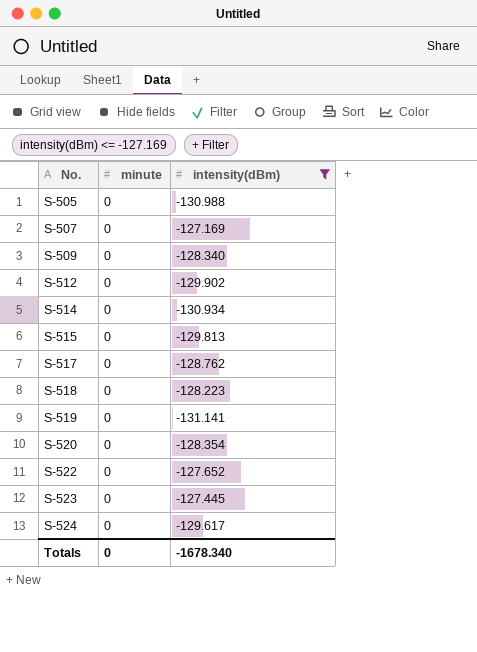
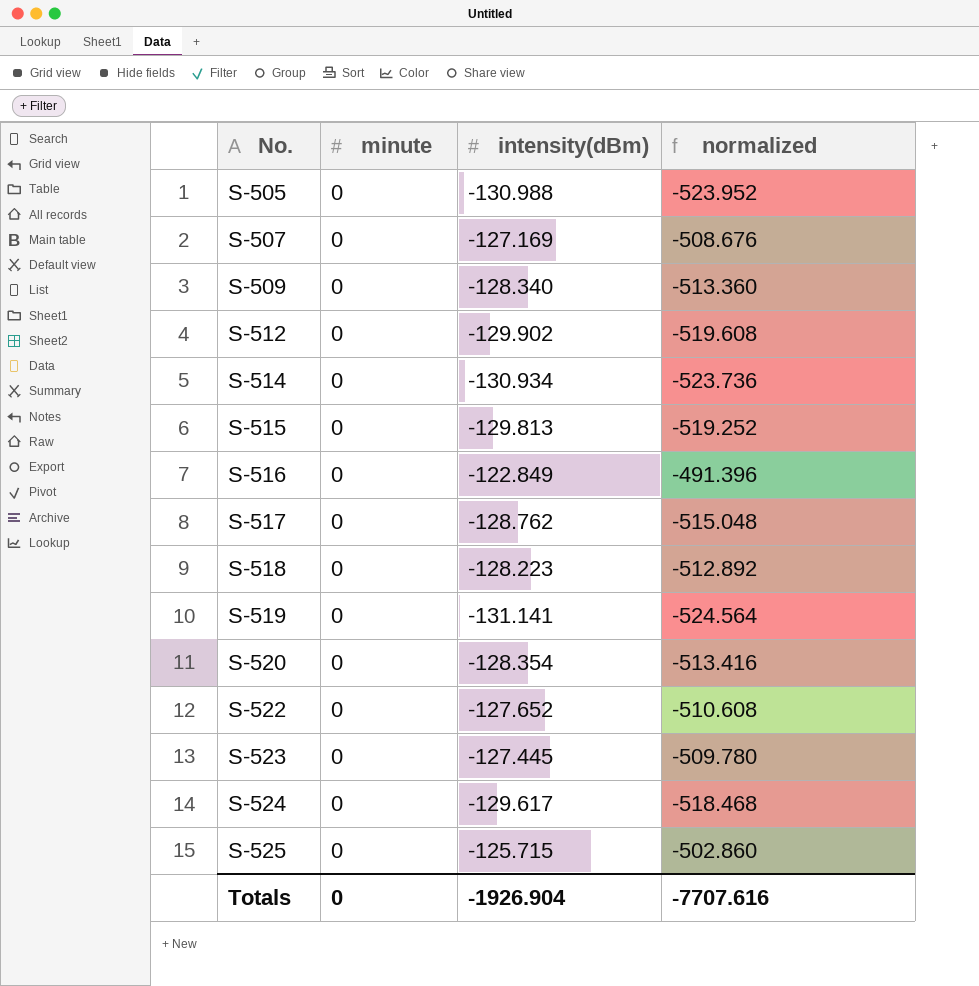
filter: intensity(dBm) <= -127.169 -> none
column normalized | formula: none -> [intensity(dBm)] * 4
Totals | intensity(dBm): -1678.340 -> -1926.904

